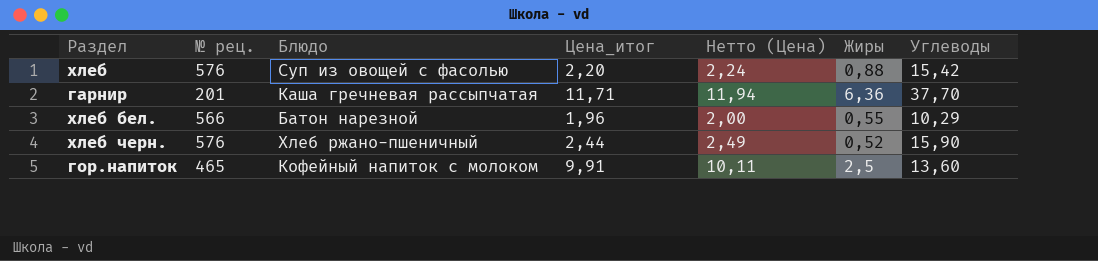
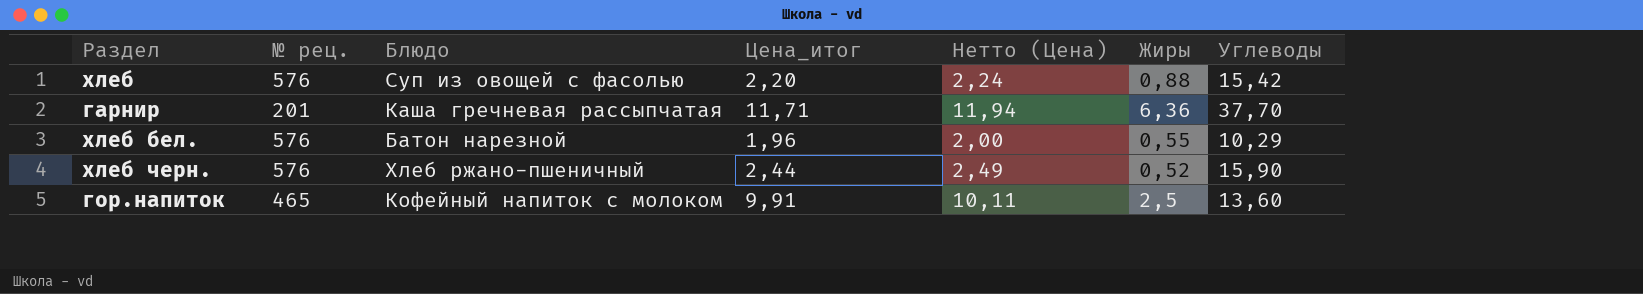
хлеб бел. | № рец.: 566 -> 576

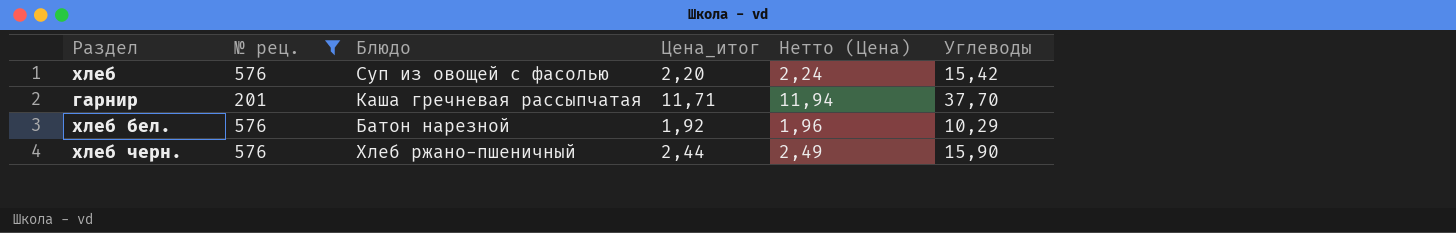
filter: none -> № рец. != 465
column Жиры | position: 6 -> none
хлеб бел. | Цена_итог: 1,96 -> 1,92
хлеб бел. | Нетто (Цена): 2,00 -> 1,96

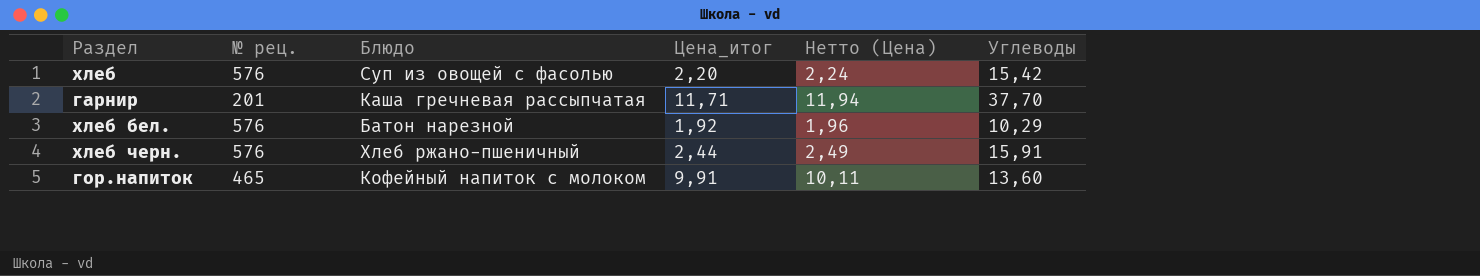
filter: № рец. != 465 -> none
хлеб черн. | Углеводы: 15,90 -> 15,91

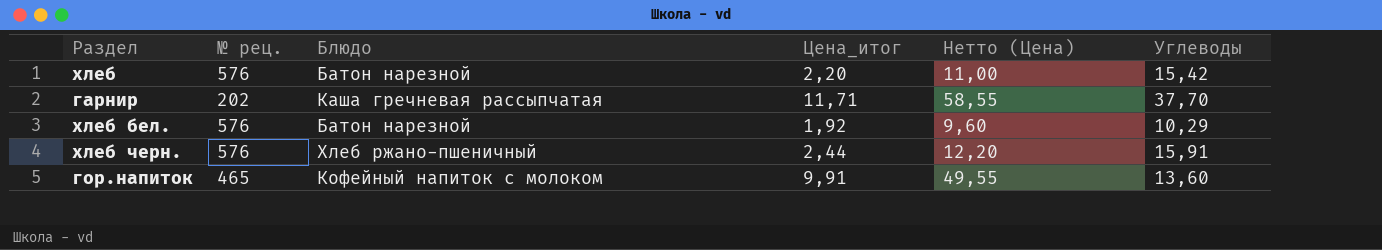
column Нетто (Цена) | formula: [Цена_итог] * 1,02 -> [Цена_итог] * 5
хлеб | Блюдо: Суп из овощей с фасолью -> Батон нарезной
гарнир | № рец.: 201 -> 202

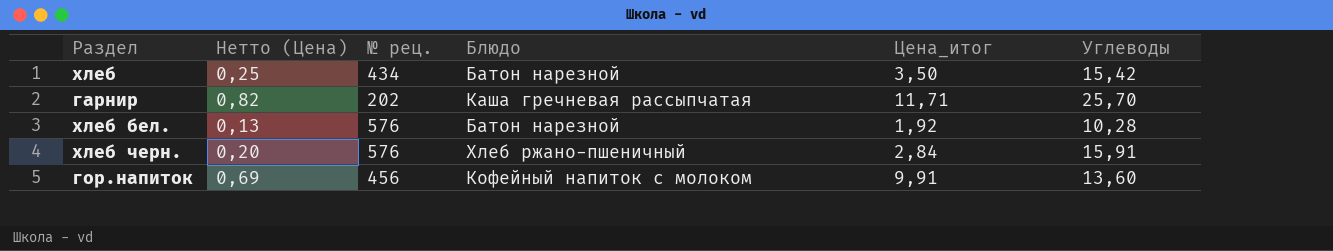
column Нетто (Цена) | formula: [Цена_итог] * 5 -> [Цена_итог] * 0,07
column Нетто (Цена) | position: 5 -> 2
хлеб | № рец.: 576 -> 434
хлеб | Цена_итог: 2,20 -> 3,50
гарнир | Углеводы: 37,70 -> 25,70
хлеб бел. | Углеводы: 10,29 -> 10,28
хлеб черн. | Цена_итог: 2,44 -> 2,84
гор.напиток | № рец.: 465 -> 456

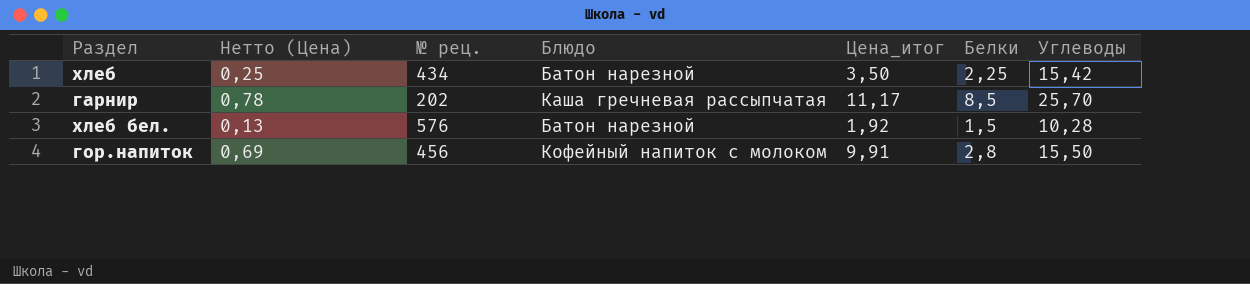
column Белки | position: none -> 6
row хлеб черн.: 0,20 | 576 | Хлеб ржано-пшеничный | 2,84 | 15,91 -> none
гарнир | Нетто (Цена): 0,82 -> 0,78
гарнир | Цена_итог: 11,71 -> 11,17
гор.напиток | Углеводы: 13,60 -> 15,50

